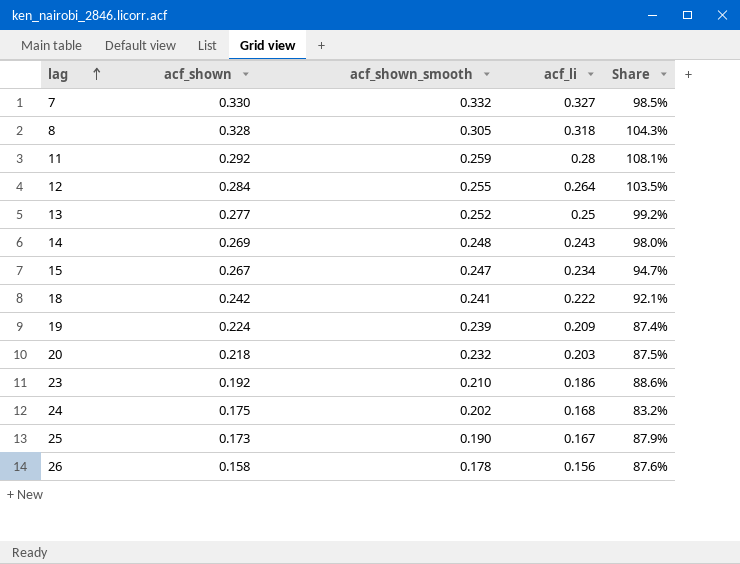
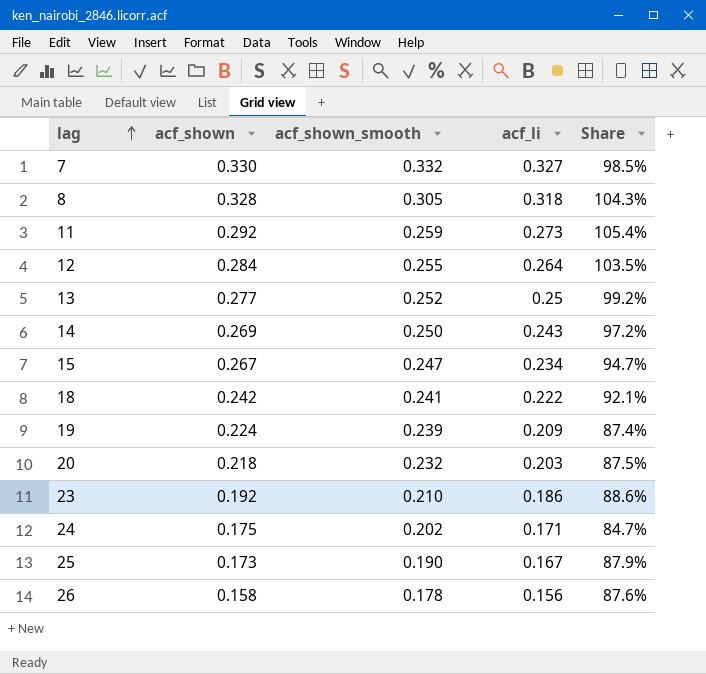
11 | acf_li: 0.28 -> 0.273
11 | Share: 108.1% -> 105.4%
14 | acf_shown_smooth: 0.248 -> 0.250
14 | Share: 98.0% -> 97.2%
24 | acf_li: 0.168 -> 0.171
24 | Share: 83.2% -> 84.7%

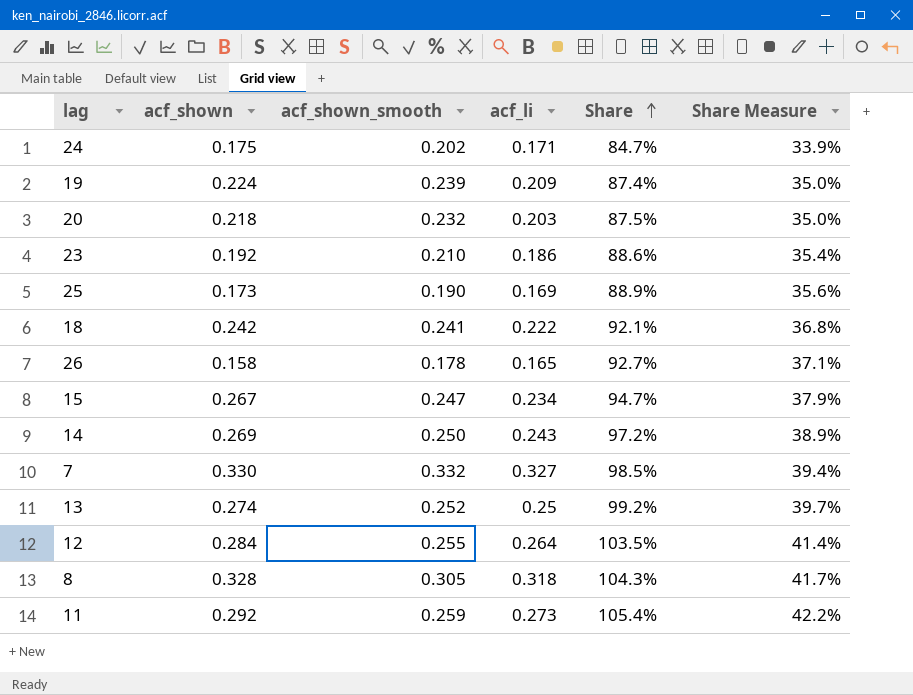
row order: lag ascending -> Share ascending
column Share Measure | formula: none -> [Share] * 0.4
25 | acf_li: 0.167 -> 0.169
25 | Share: 87.9% -> 88.9%
26 | acf_li: 0.156 -> 0.165
26 | Share: 87.6% -> 92.7%
13 | acf_shown: 0.277 -> 0.274

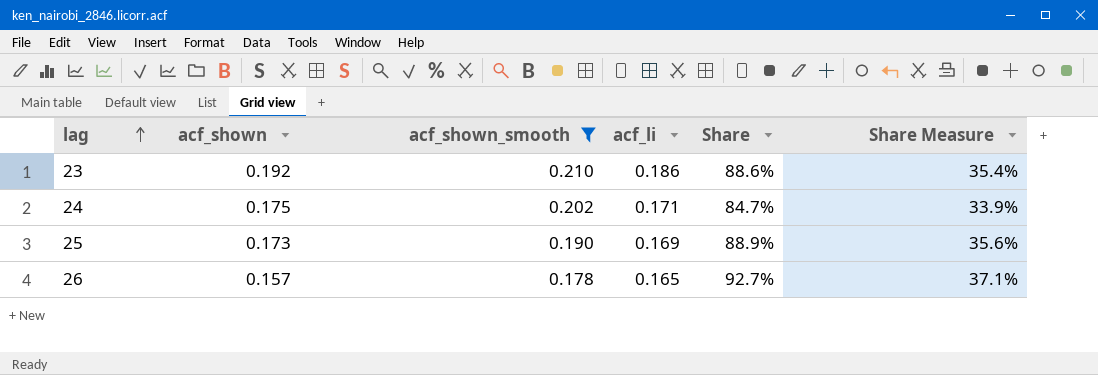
filter: none -> acf_shown_smooth <= 0.210
row order: Share ascending -> lag ascending
26 | acf_shown: 0.158 -> 0.157

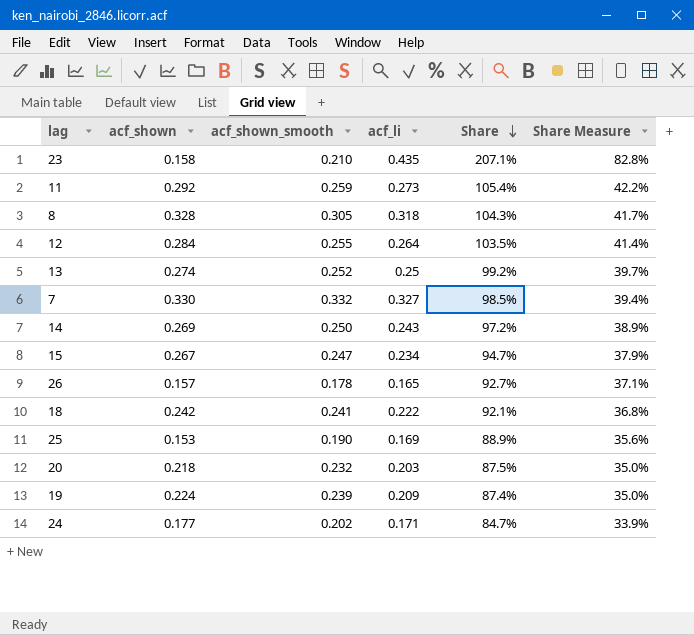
filter: acf_shown_smooth <= 0.210 -> none
row order: lag ascending -> Share descending
23 | acf_shown: 0.192 -> 0.158
23 | acf_li: 0.186 -> 0.435
23 | Share: 88.6% -> 207.1%
23 | Share Measure: 35.4% -> 82.8%
25 | acf_shown: 0.173 -> 0.153
24 | acf_shown: 0.175 -> 0.177

